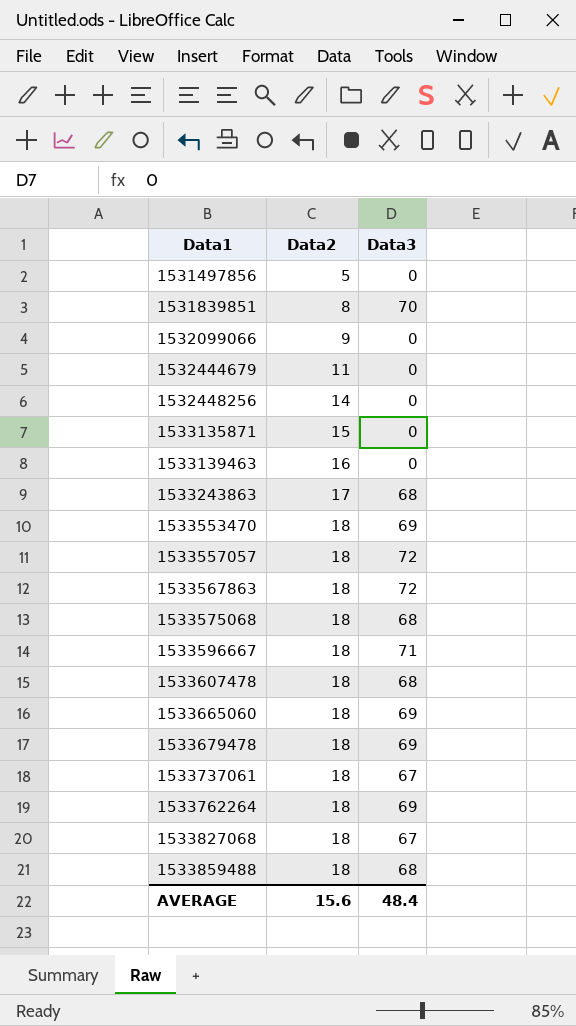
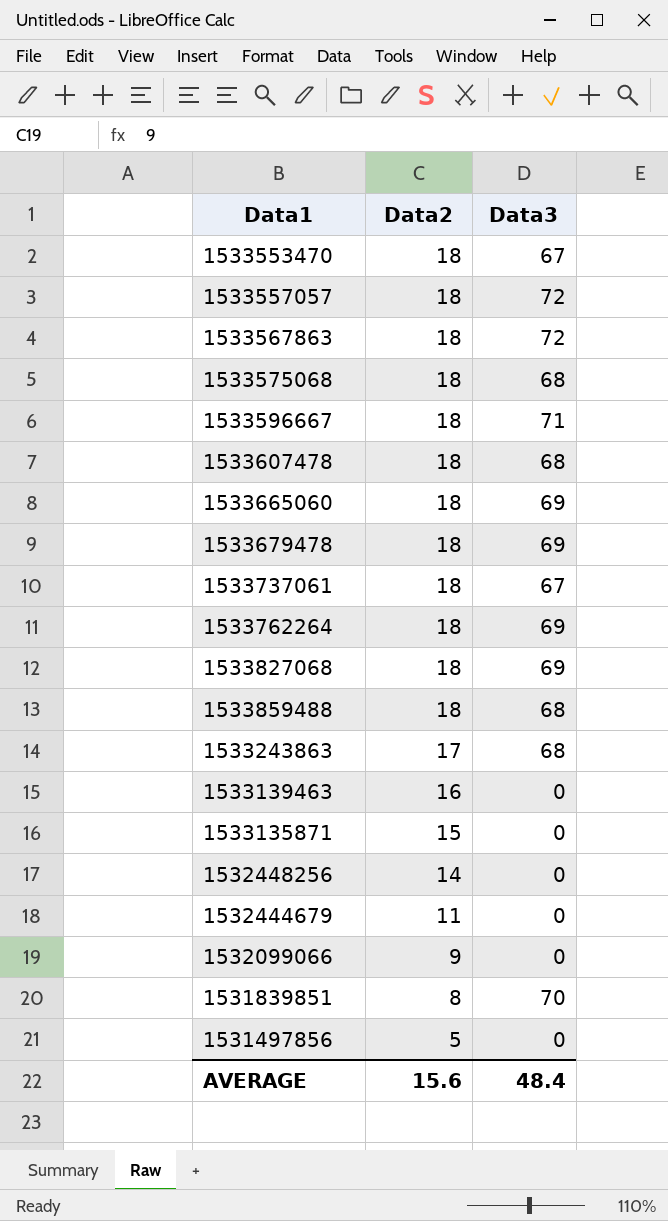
row order: Data1 ascending -> Data2 descending
1533553470 | Data3: 69 -> 67
1533827068 | Data3: 67 -> 69

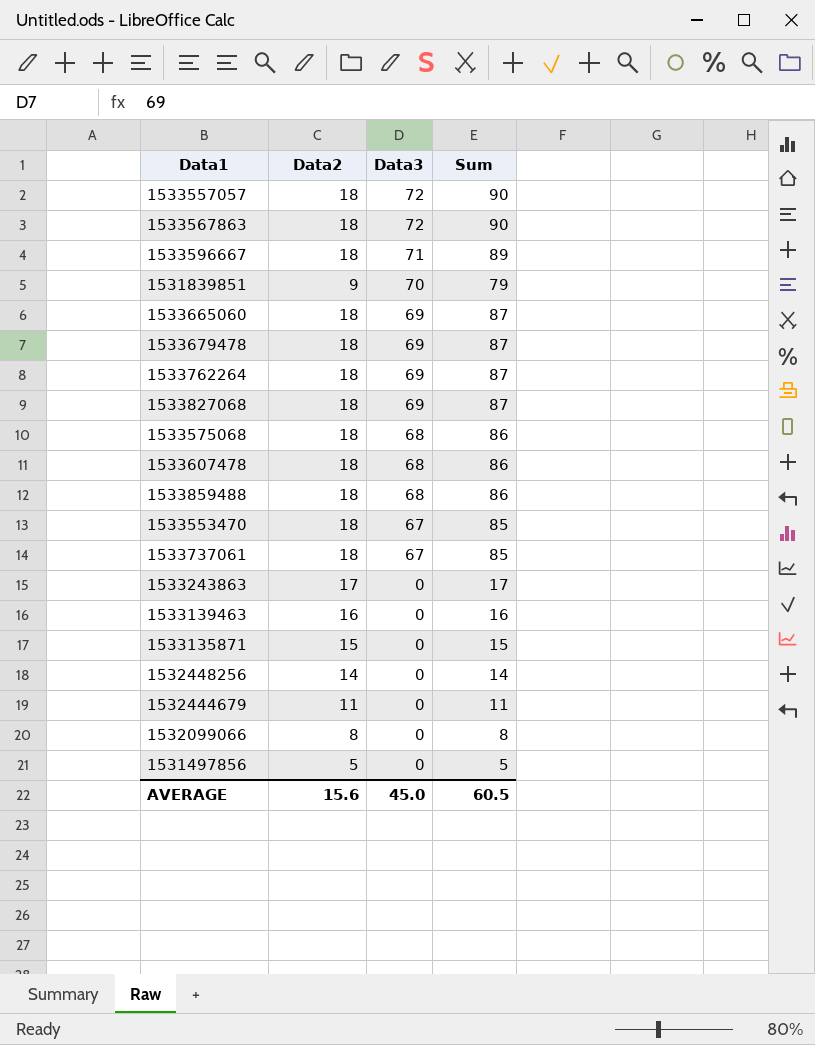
row order: Data2 descending -> Data3 descending
column Sum | formula: none -> [Data2] + [Data3]
1531839851 | Data2: 8 -> 9
1533243863 | Data3: 68 -> 0
1532099066 | Data2: 9 -> 8
AVERAGE | Data3: 48.4 -> 45.0

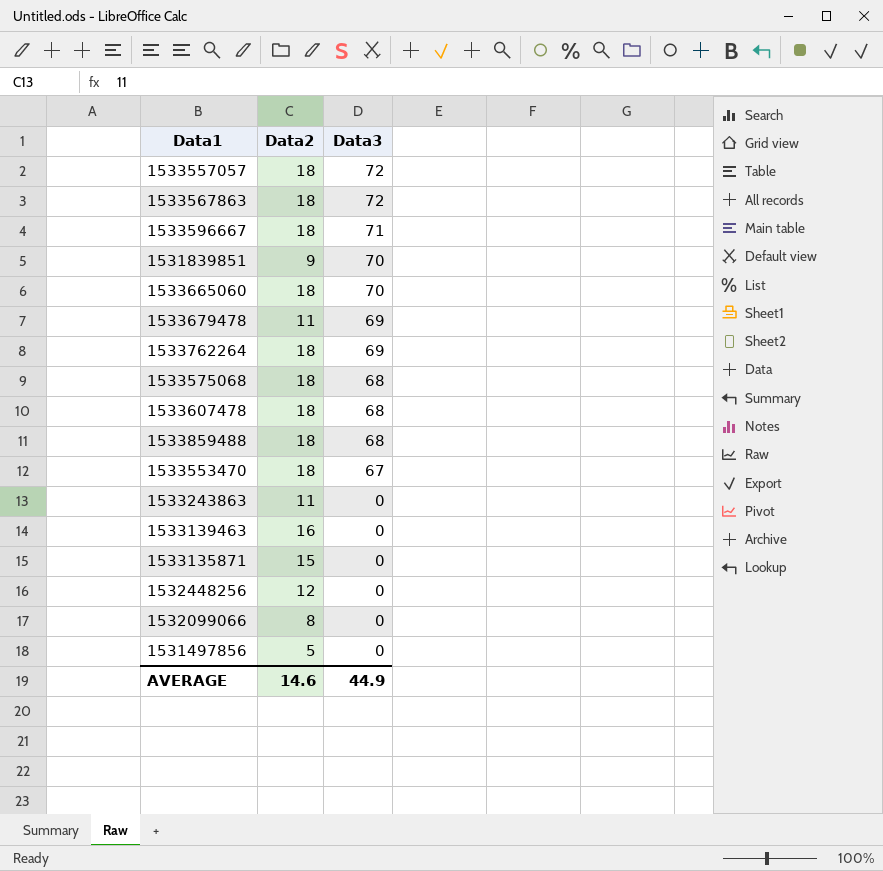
column Sum | formula: [Data2] + [Data3] -> none
row 1533827068: 18 | 69 | 87 -> none
row 1533737061: 18 | 67 | 85 -> none
row 1532444679: 11 | 0 | 11 -> none
1533665060 | Data3: 69 -> 70
1533679478 | Data2: 18 -> 11
1533243863 | Data2: 17 -> 11
1532448256 | Data2: 14 -> 12
AVERAGE | Data2: 15.6 -> 14.6
AVERAGE | Data3: 45.0 -> 44.9

